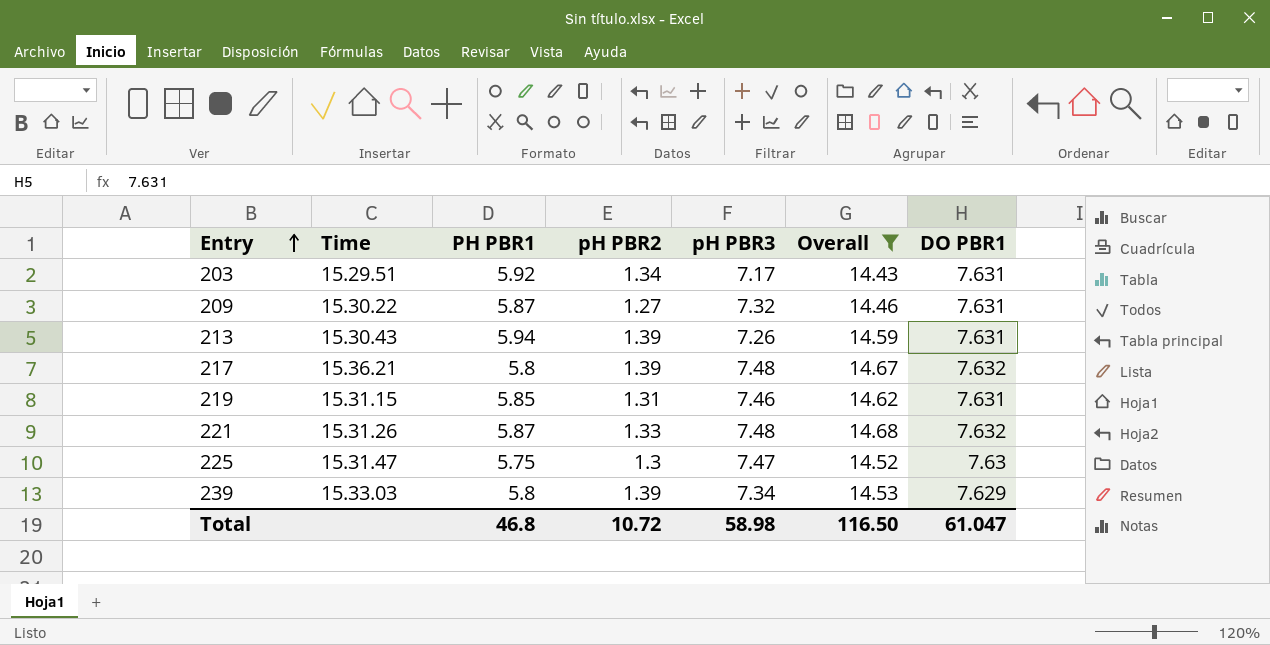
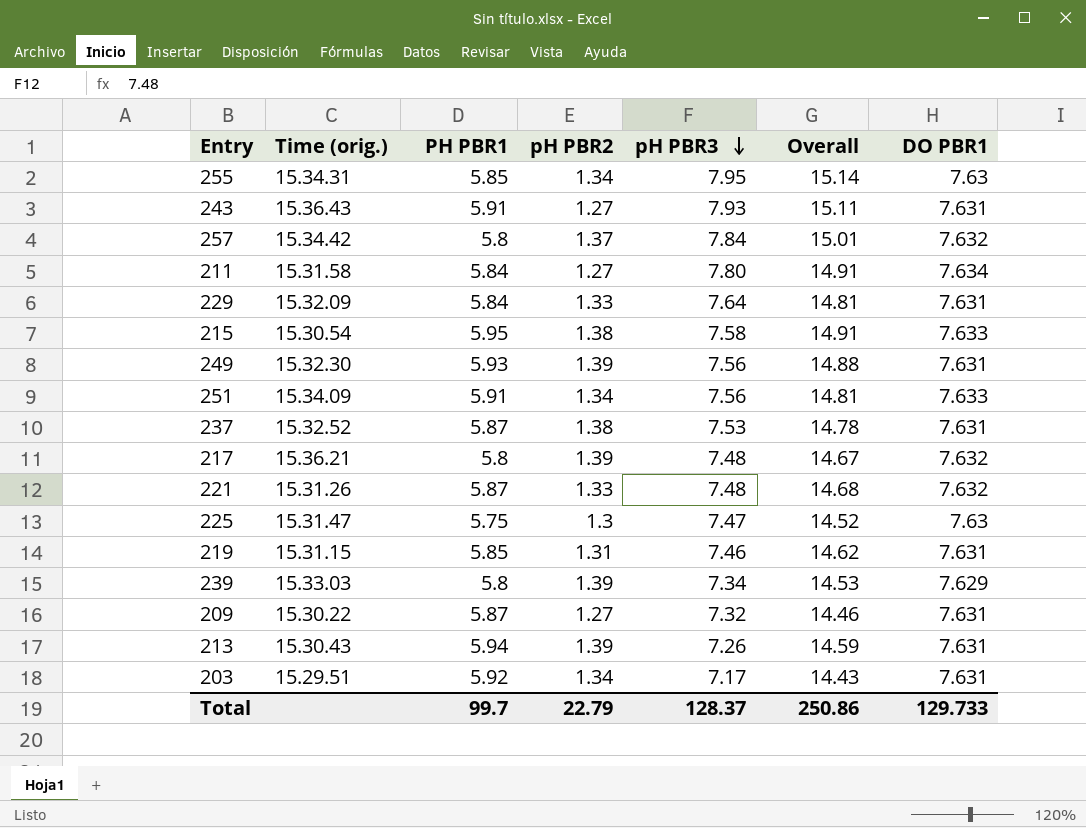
filter: Overall <= 14.68 -> none
row order: Entry ascending -> pH PBR3 descending
column name: Time -> Time (orig.)
Total | PH PBR1: 46.8 -> 99.7
Total | pH PBR2: 10.72 -> 22.79
Total | pH PBR3: 58.98 -> 128.37
Total | Overall: 116.50 -> 250.86
Total | DO PBR1: 61.047 -> 129.733

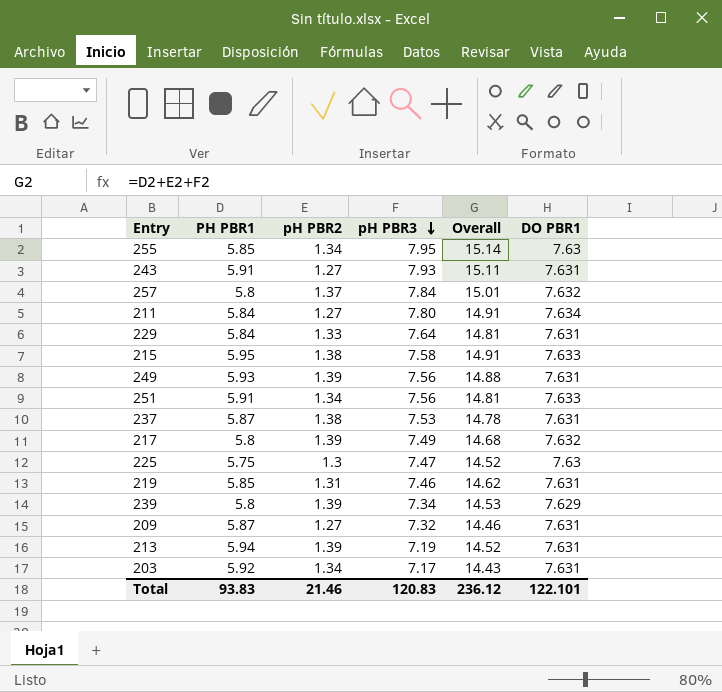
column Time (orig.) | position: 2 -> none
row 221: 15.31.26 | 5.87 | 1.33 | 7.48 | 14.68 | 7.632 -> none
217 | pH PBR3: 7.48 -> 7.49
217 | Overall: 14.67 -> 14.68
213 | pH PBR3: 7.26 -> 7.19
213 | Overall: 14.59 -> 14.52
Total | PH PBR1: 99.7 -> 93.83
Total | pH PBR2: 22.79 -> 21.46
Total | pH PBR3: 128.37 -> 120.83
Total | Overall: 250.86 -> 236.12
Total | DO PBR1: 129.733 -> 122.101

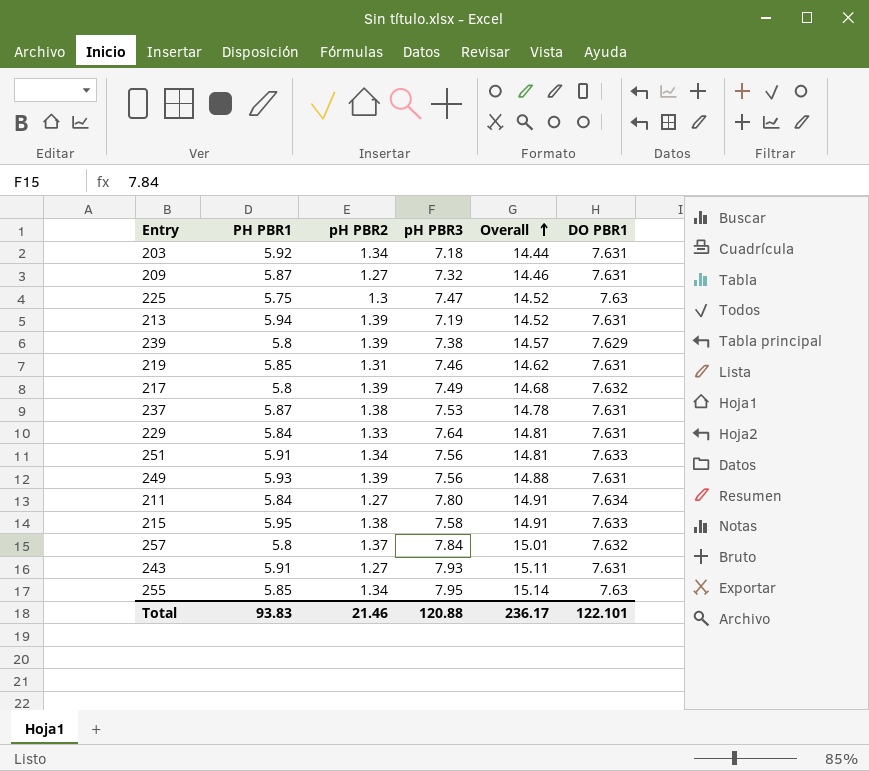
row order: pH PBR3 descending -> Overall ascending
203 | pH PBR3: 7.17 -> 7.18
203 | Overall: 14.43 -> 14.44
239 | pH PBR3: 7.34 -> 7.38
239 | Overall: 14.53 -> 14.57
Total | pH PBR3: 120.83 -> 120.88
Total | Overall: 236.12 -> 236.17

